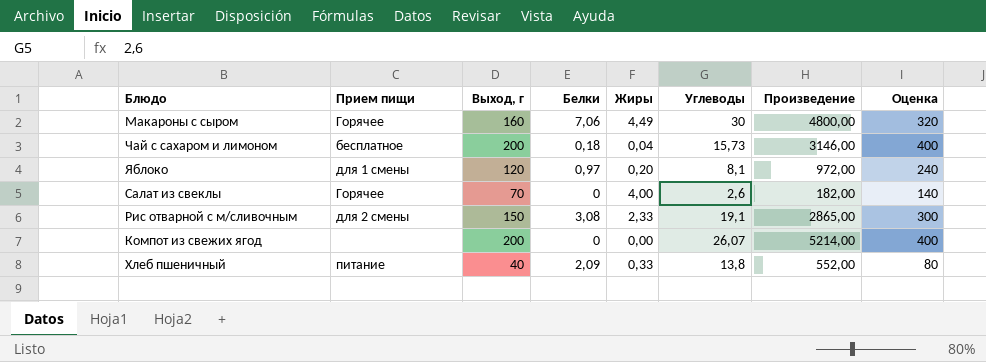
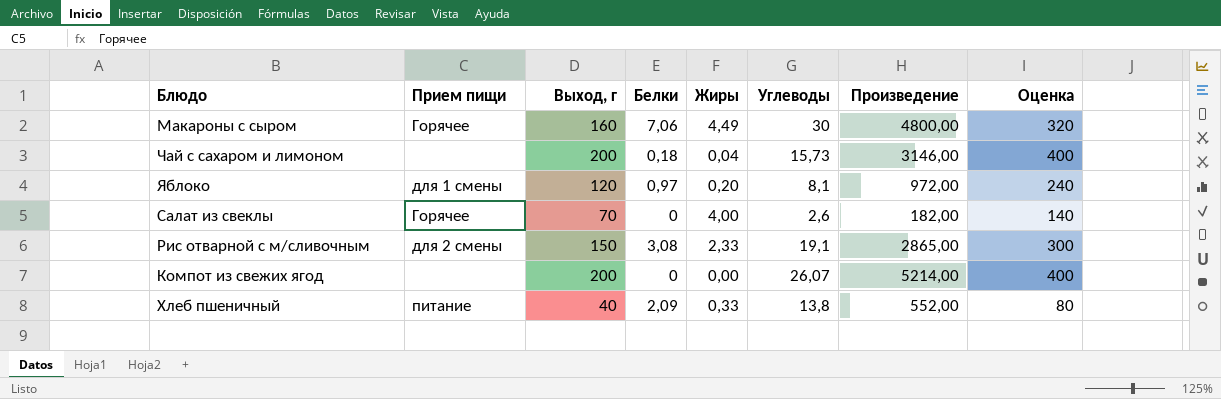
Чай с сахаром и лимоном | Прием пищи: бесплатное -> none

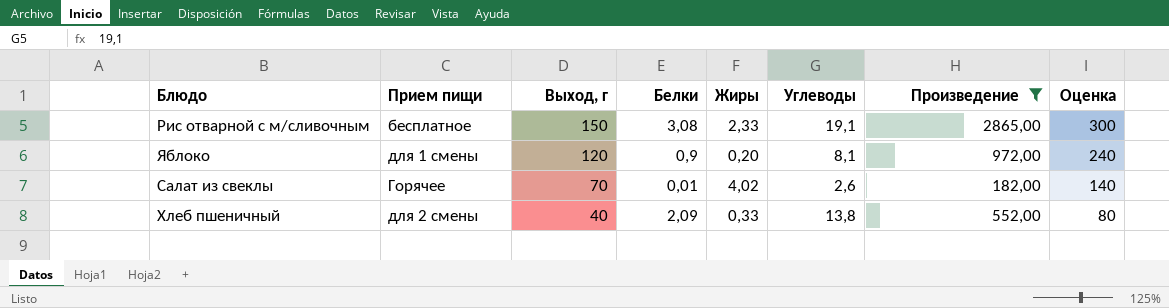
filter: none -> Произведение <= 2865,00
row order: none -> Выход, г descending
Рис отварной с м/сливочным | Прием пищи: для 2 смены -> бесплатное
Яблоко | Белки: 0,97 -> 0,9
Салат из свеклы | Белки: 0 -> 0,01
Салат из свеклы | Жиры: 4,00 -> 4,02
Хлеб пшеничный | Прием пищи: питание -> для 2 смены

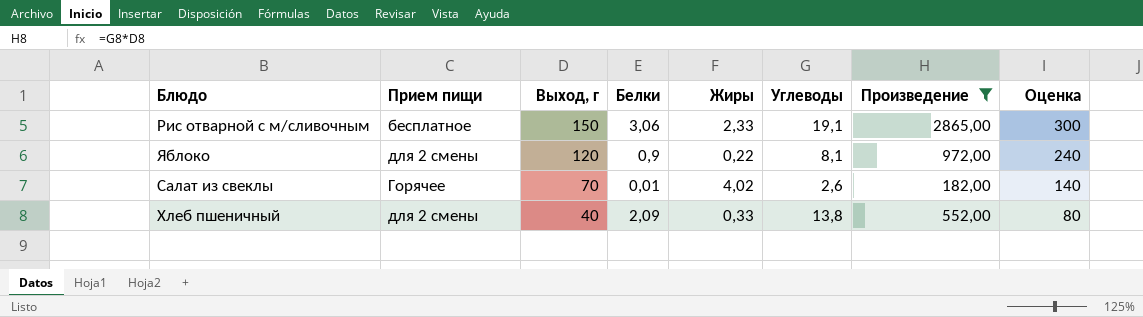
Рис отварной с м/сливочным | Белки: 3,08 -> 3,06
Яблоко | Прием пищи: для 1 смены -> для 2 смены
Яблоко | Жиры: 0,20 -> 0,22

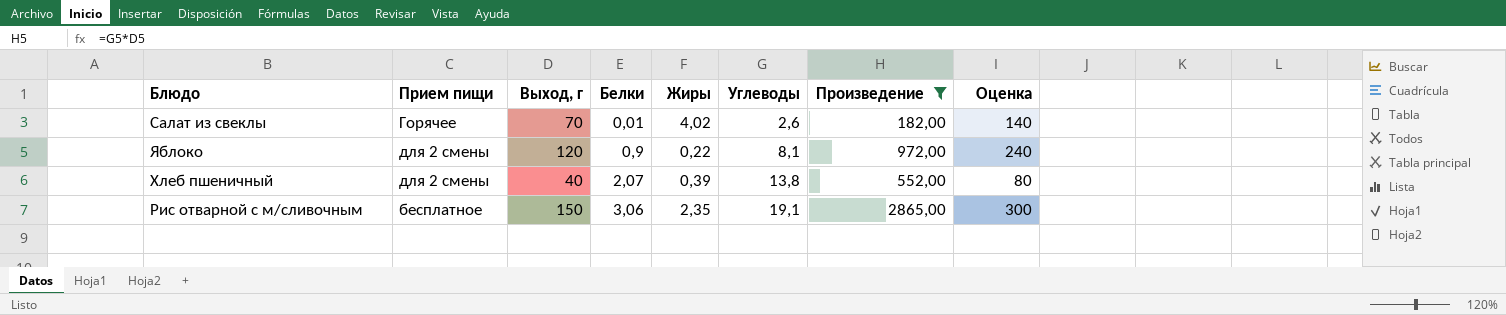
row order: Выход, г descending -> Белки ascending
Хлеб пшеничный | Белки: 2,09 -> 2,07
Хлеб пшеничный | Жиры: 0,33 -> 0,39
Рис отварной с м/сливочным | Жиры: 2,33 -> 2,35

